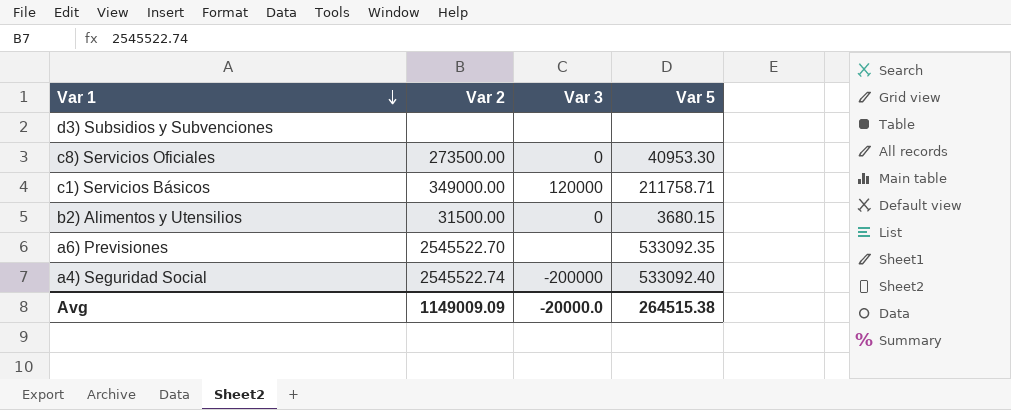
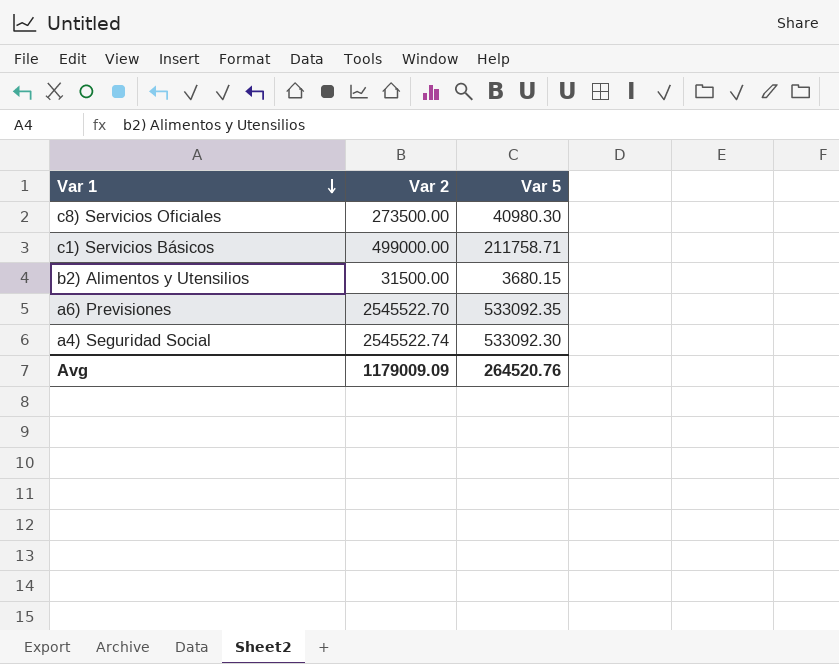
column Var 3 | position: 3 -> none
row d3) Subsidios y Subvenciones: none | none | none -> none
c8) Servicios Oficiales | Var 5: 40953.30 -> 40980.30
c1) Servicios Básicos | Var 2: 349000.00 -> 499000.00
a4) Seguridad Social | Var 5: 533092.40 -> 533092.30
Avg | Var 2: 1149009.09 -> 1179009.09
Avg | Var 5: 264515.38 -> 264520.76

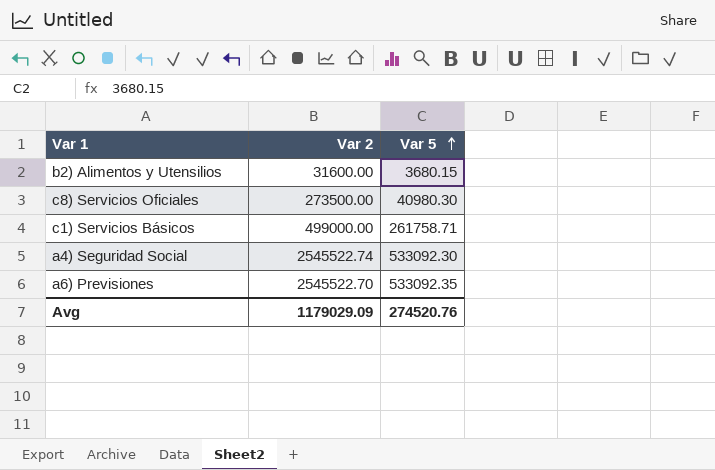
row order: Var 1 descending -> Var 5 ascending
b2) Alimentos y Utensilios | Var 2: 31500.00 -> 31600.00
c1) Servicios Básicos | Var 5: 211758.71 -> 261758.71
Avg | Var 2: 1179009.09 -> 1179029.09
Avg | Var 5: 264520.76 -> 274520.76

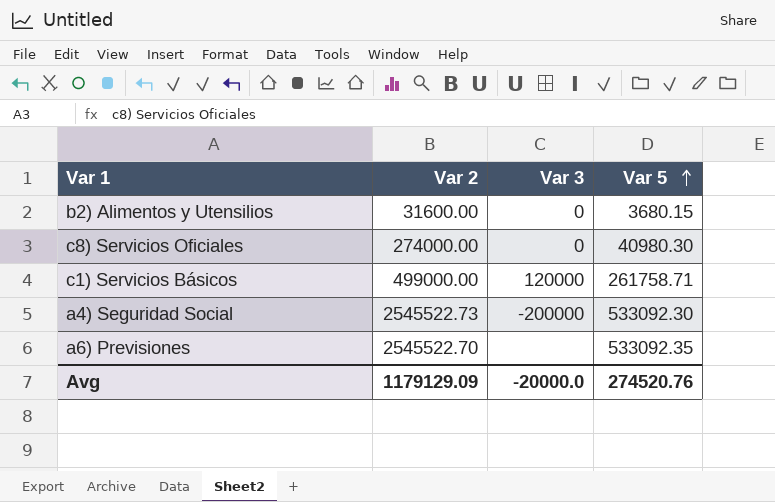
column Var 3 | position: none -> 3
c8) Servicios Oficiales | Var 2: 273500.00 -> 274000.00
a4) Seguridad Social | Var 2: 2545522.74 -> 2545522.73
Avg | Var 2: 1179029.09 -> 1179129.09

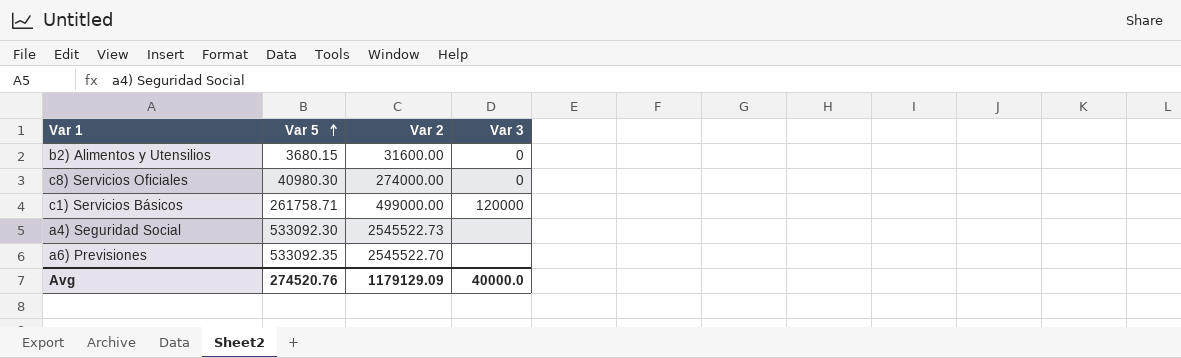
column Var 5 | position: 4 -> 2
a4) Seguridad Social | Var 3: -200000 -> none
Avg | Var 3: -20000.0 -> 40000.0

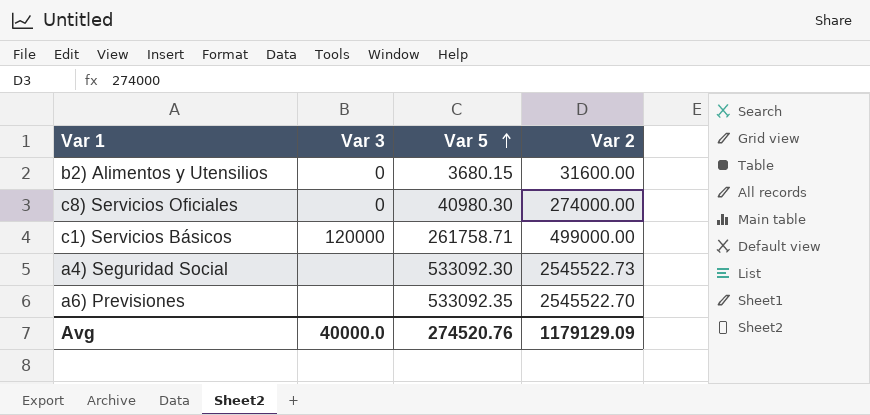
column Var 3 | position: 4 -> 2

